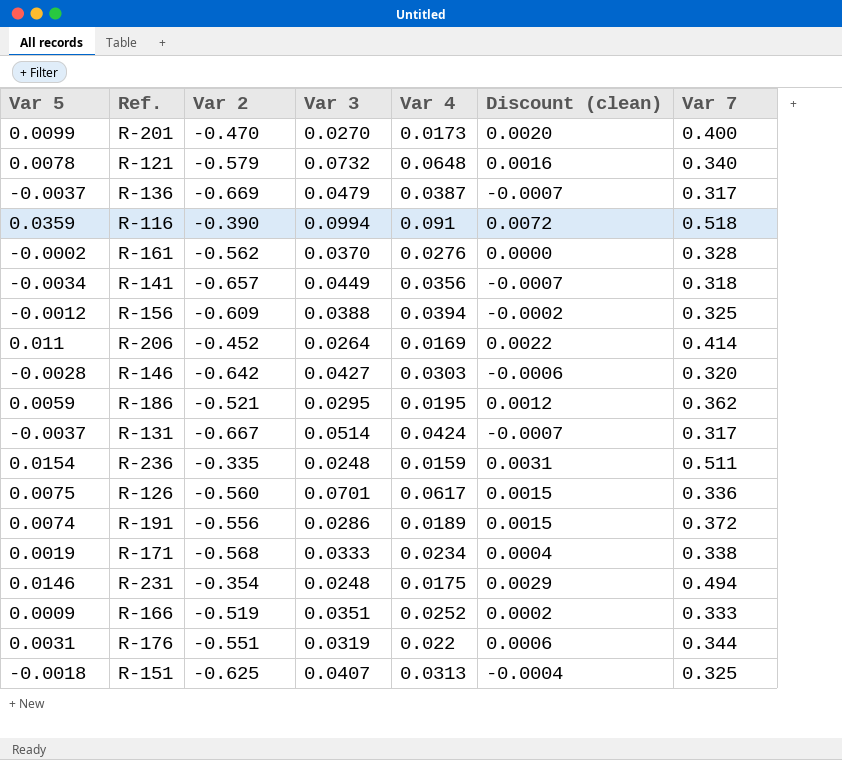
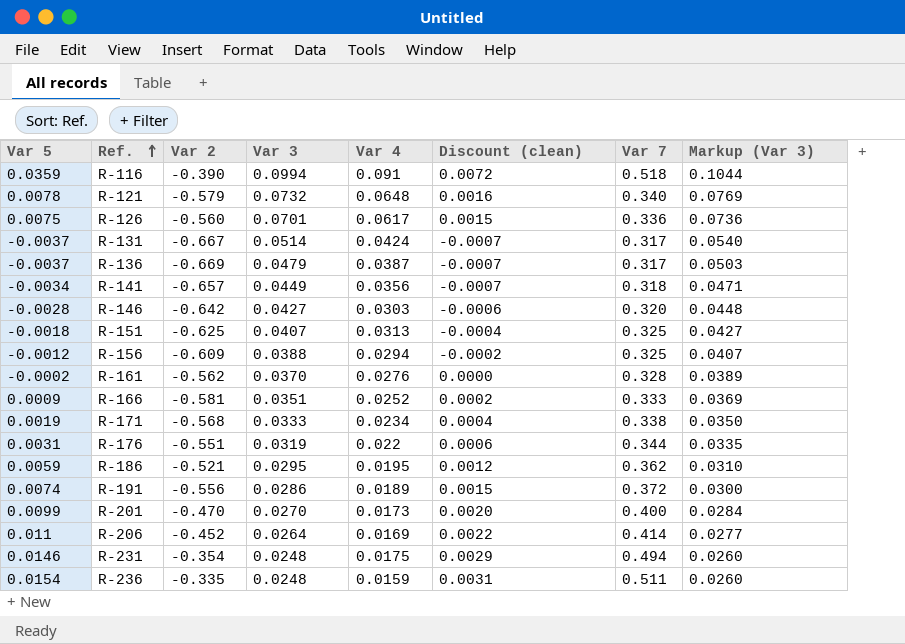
row order: none -> Ref. ascending
column Markup (Var 3) | formula: none -> [Var 3] * 1.05
R-156 | Var 4: 0.0394 -> 0.0294
R-166 | Var 2: -0.519 -> -0.581

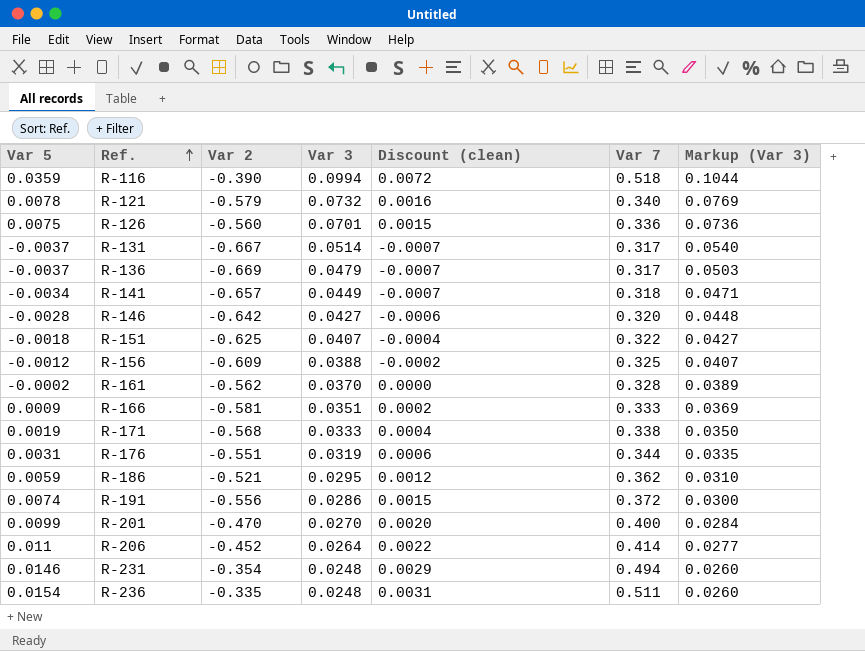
column Var 4 | position: 5 -> none
R-151 | Var 7: 0.325 -> 0.322

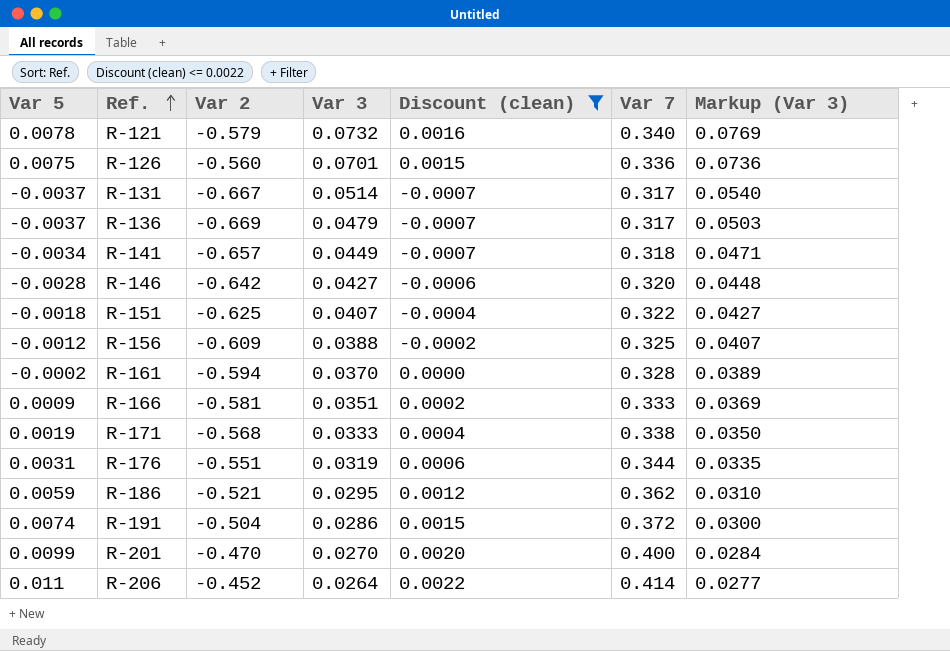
filter: none -> Discount (clean) <= 0.0022
R-161 | Var 2: -0.562 -> -0.594
R-191 | Var 2: -0.556 -> -0.504

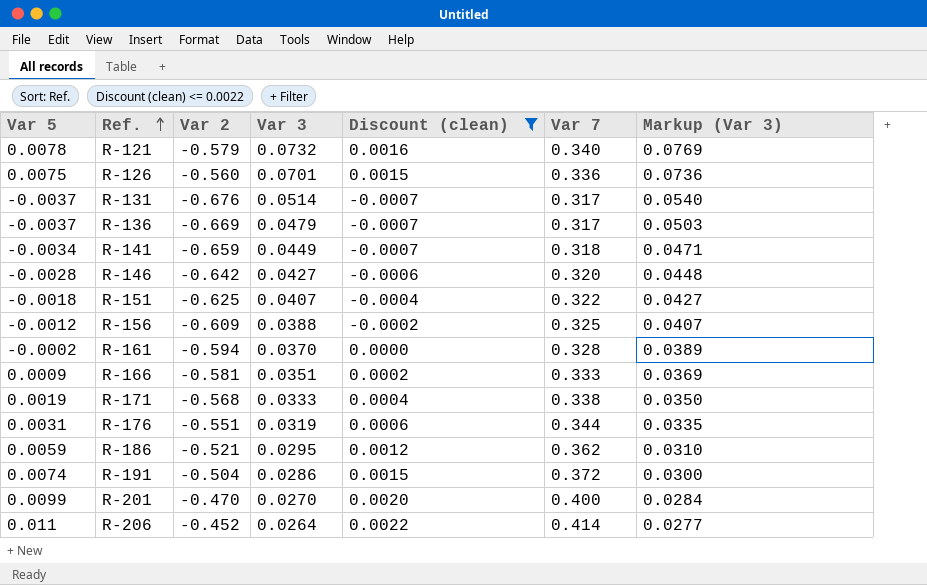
R-131 | Var 2: -0.667 -> -0.676
R-141 | Var 2: -0.657 -> -0.659

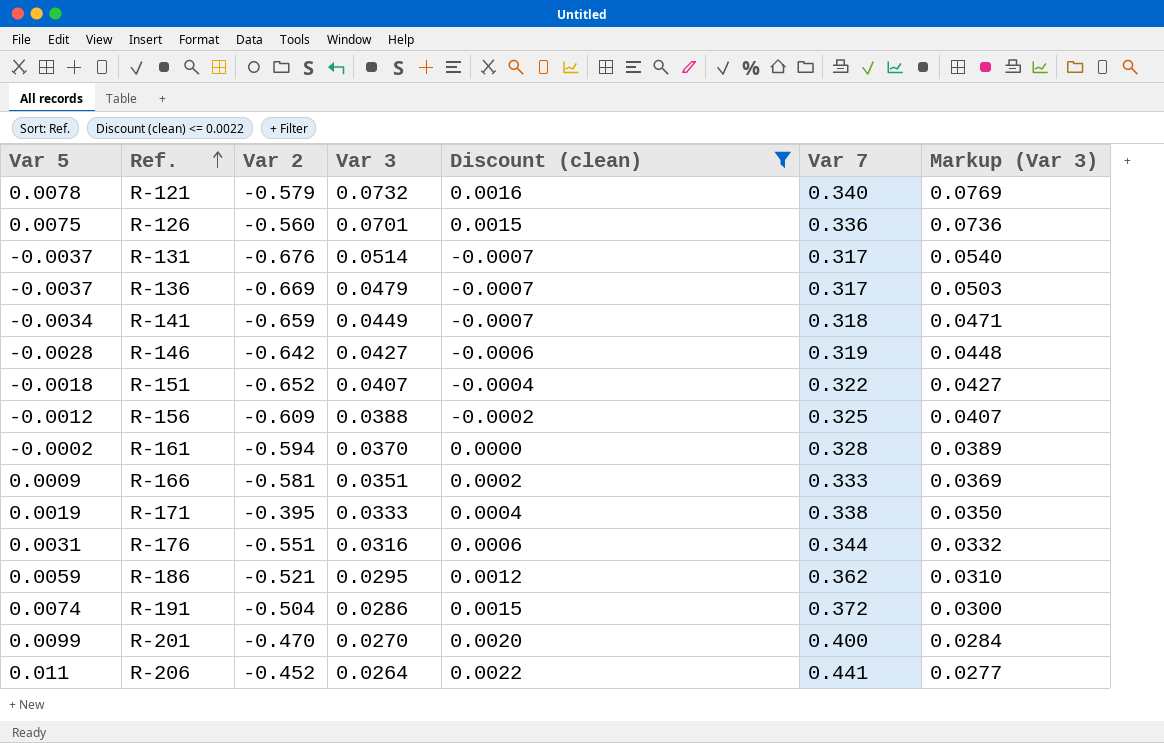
R-146 | Var 7: 0.320 -> 0.319
R-151 | Var 2: -0.625 -> -0.652
R-171 | Var 2: -0.568 -> -0.395
R-176 | Var 3: 0.0319 -> 0.0316
R-176 | Markup (Var 3): 0.0335 -> 0.0332
R-206 | Var 7: 0.414 -> 0.441

